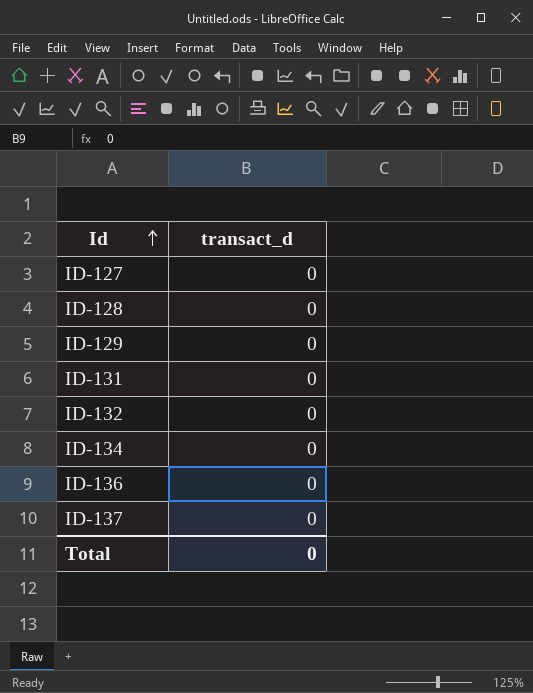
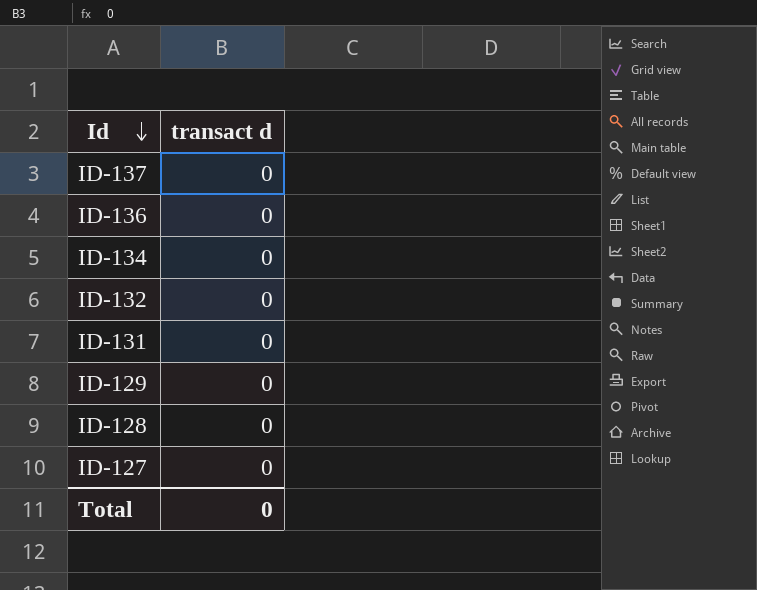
row order: Id ascending -> Id descending
column name: transact_d -> transact d

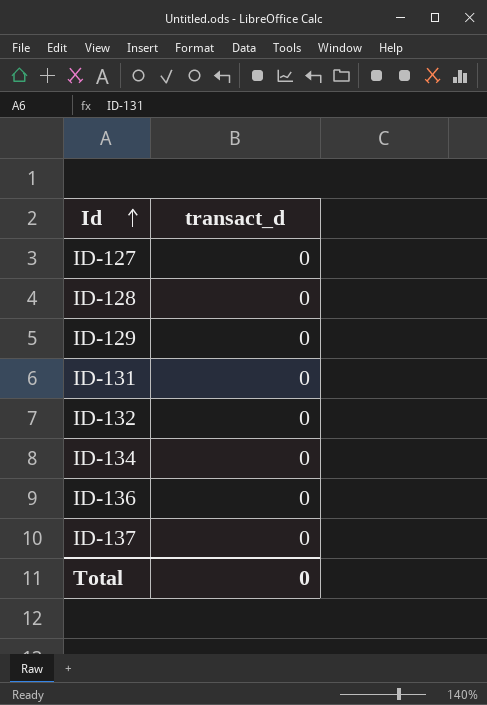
row order: Id descending -> Id ascending
column name: transact d -> transact_d

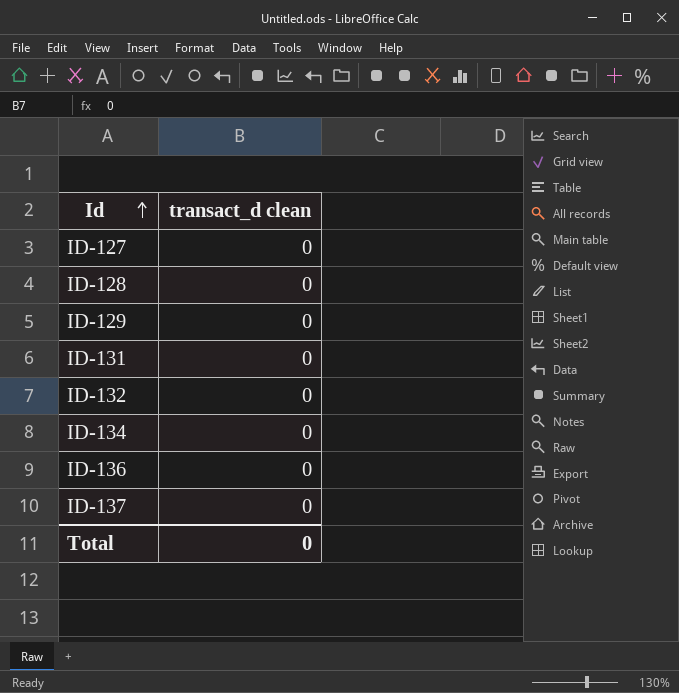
column name: transact_d -> transact_d clean

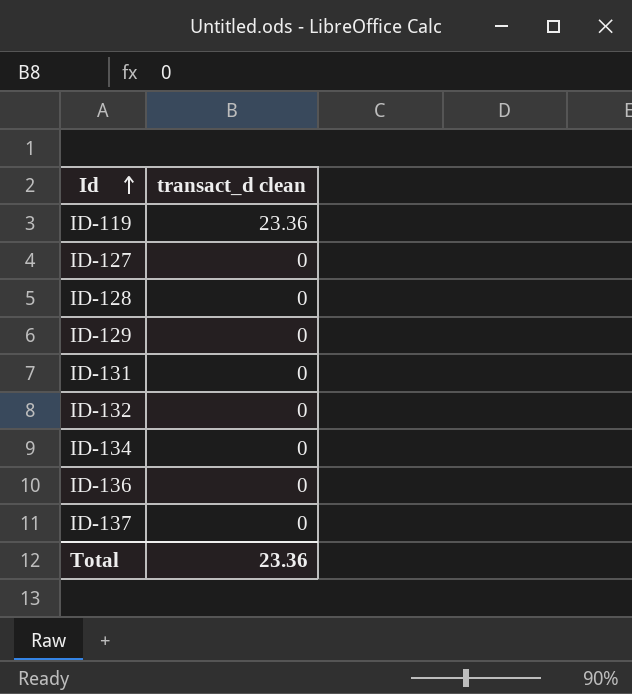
row ID-119: none -> 23.36
Total | transact_d clean: 0 -> 23.36

